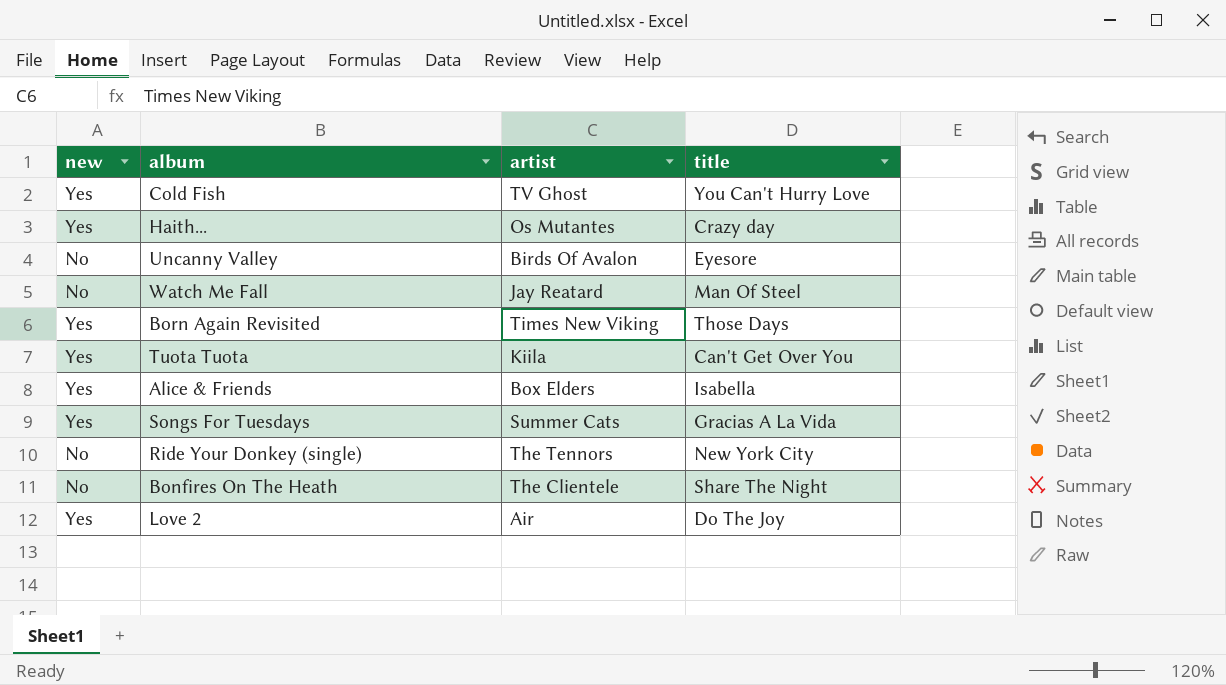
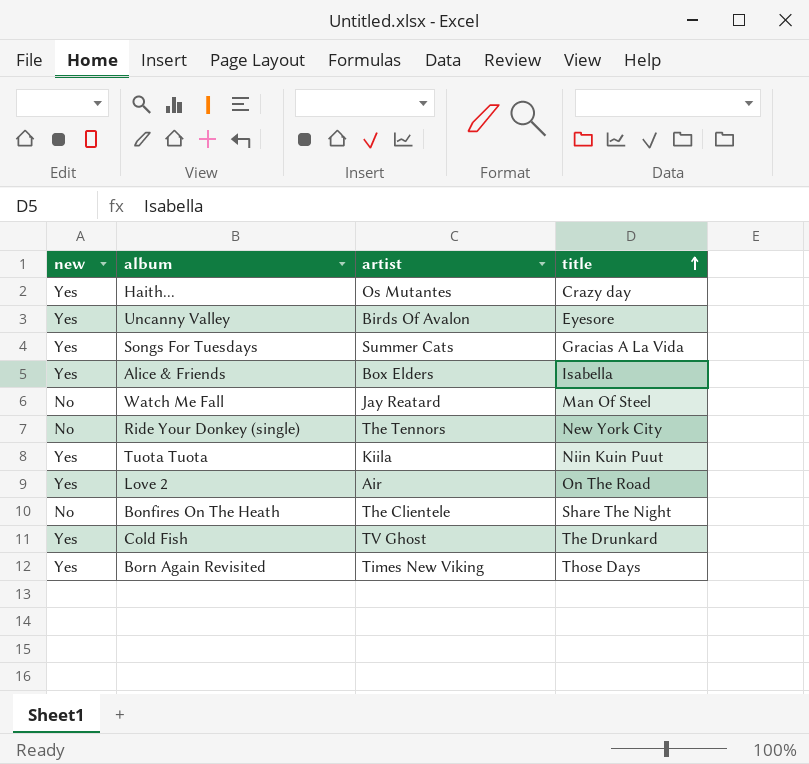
row order: none -> title ascending
Uncanny Valley | new: No -> Yes
Tuota Tuota | title: Can't Get Over You -> Niin Kuin Puut
Love 2 | title: Do The Joy -> On The Road
Cold Fish | title: You Can't Hurry Love -> The Drunkard

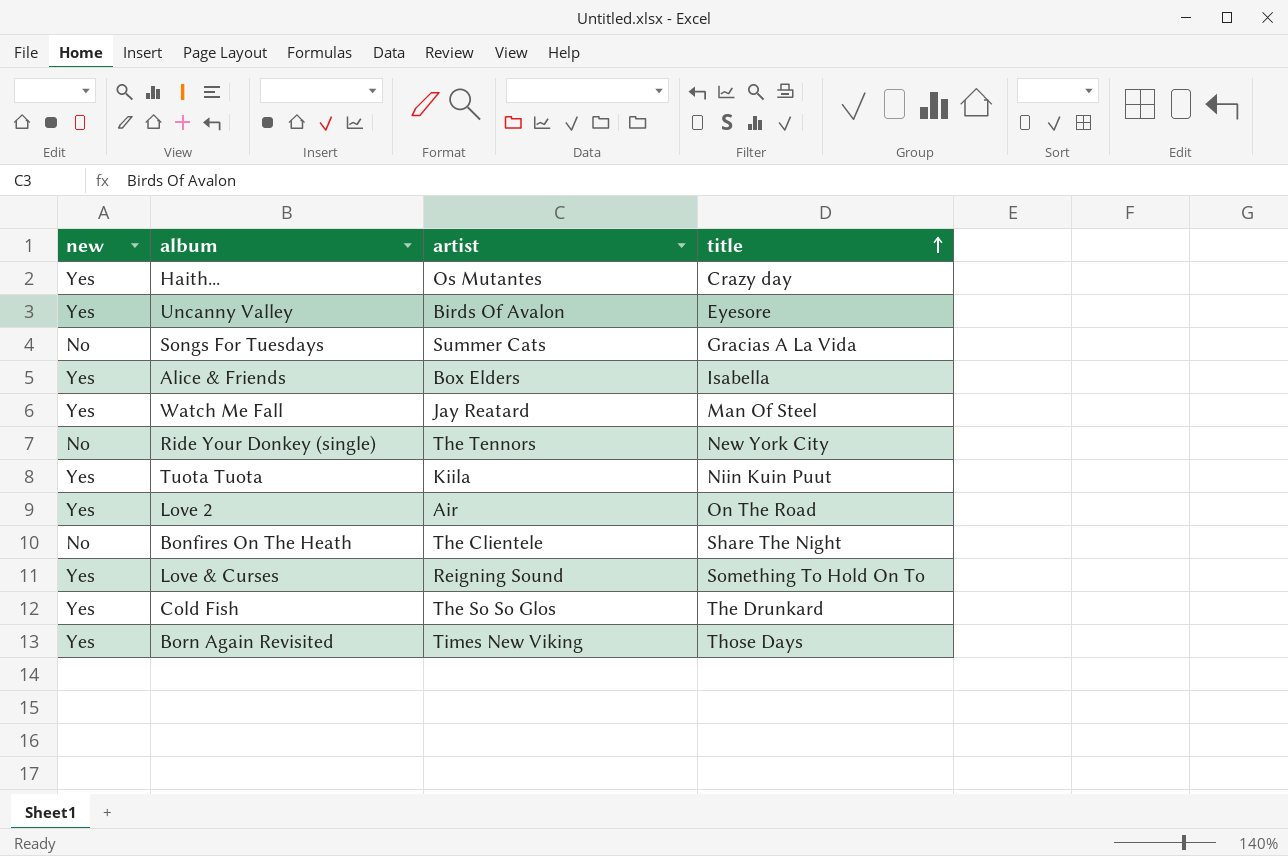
Songs For Tuesdays | new: Yes -> No
Watch Me Fall | new: No -> Yes
row Love & Curses: none -> Yes | Reigning Sound | Something To Hold On To
Cold Fish | artist: TV Ghost -> The So So Glos

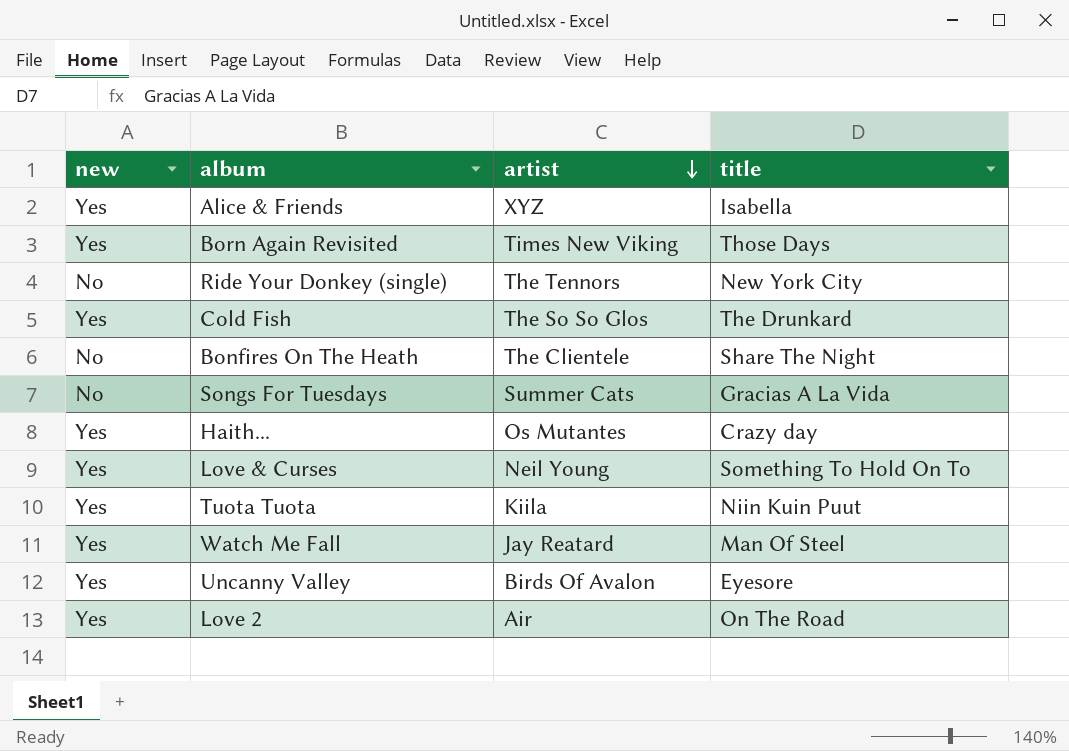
row order: title ascending -> artist descending
Alice & Friends | artist: Box Elders -> XYZ
Love & Curses | artist: Reigning Sound -> Neil Young

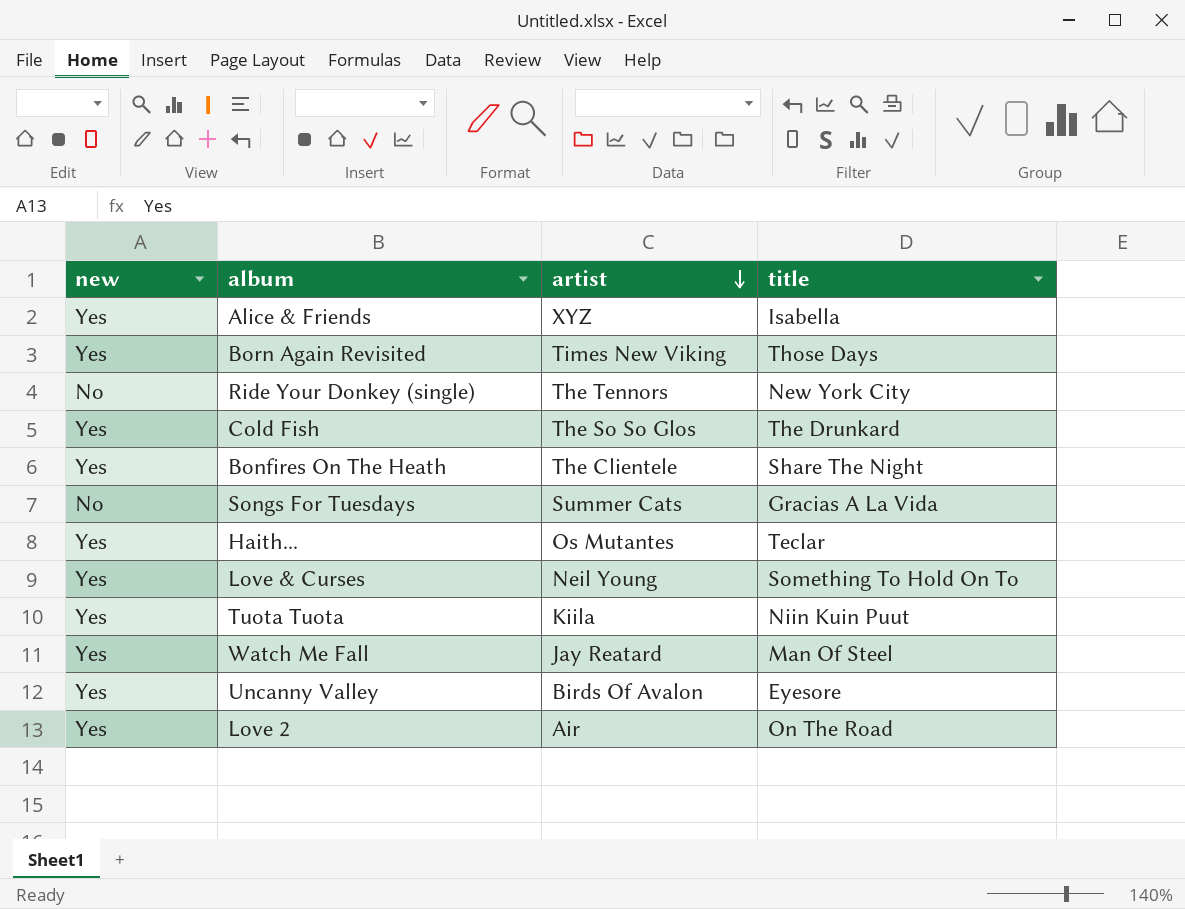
Bonfires On The Heath | new: No -> Yes
Haith... | title: Crazy day -> Teclar

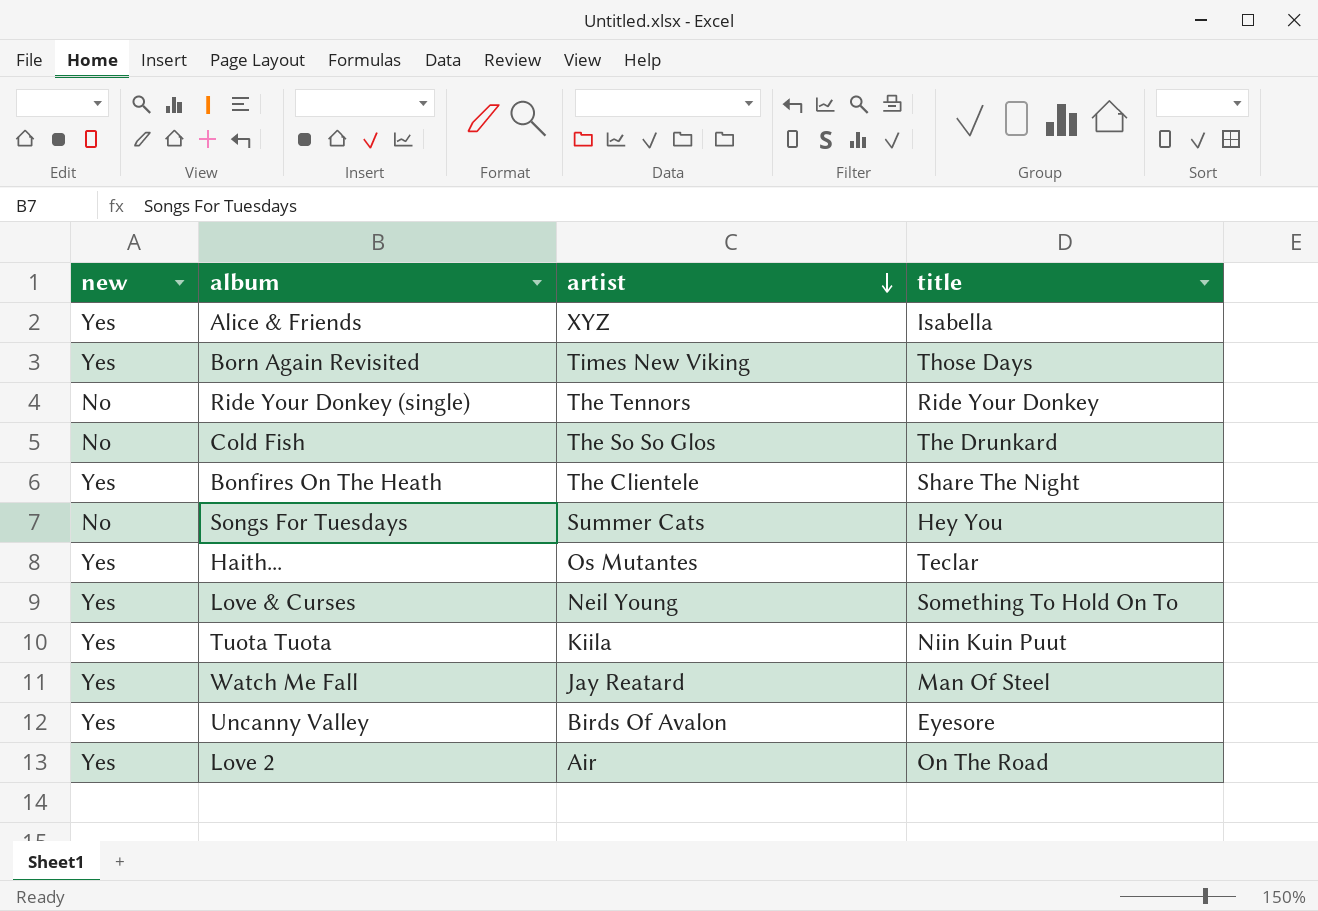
Ride Your Donkey (single) | title: New York City -> Ride Your Donkey
Cold Fish | new: Yes -> No
Songs For Tuesdays | title: Gracias A La Vida -> Hey You

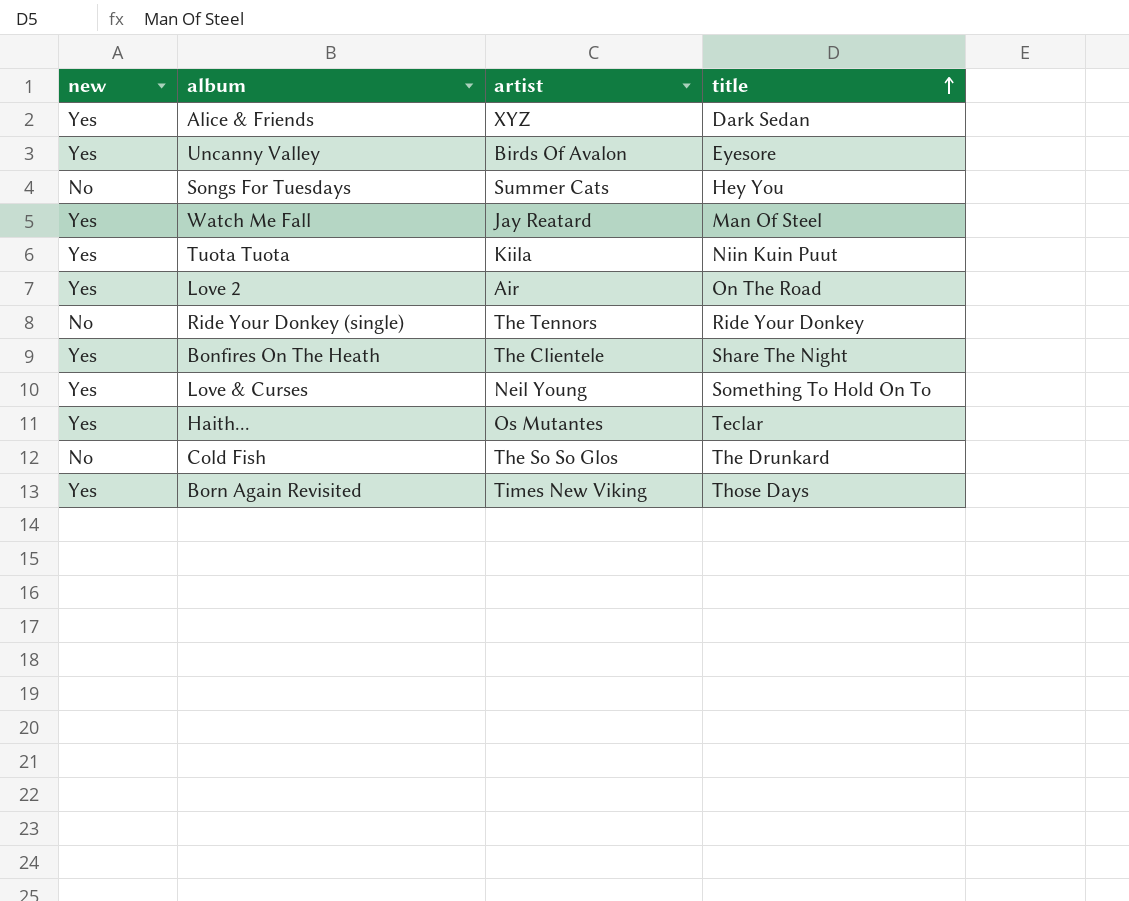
row order: artist descending -> title ascending
Alice & Friends | title: Isabella -> Dark Sedan

